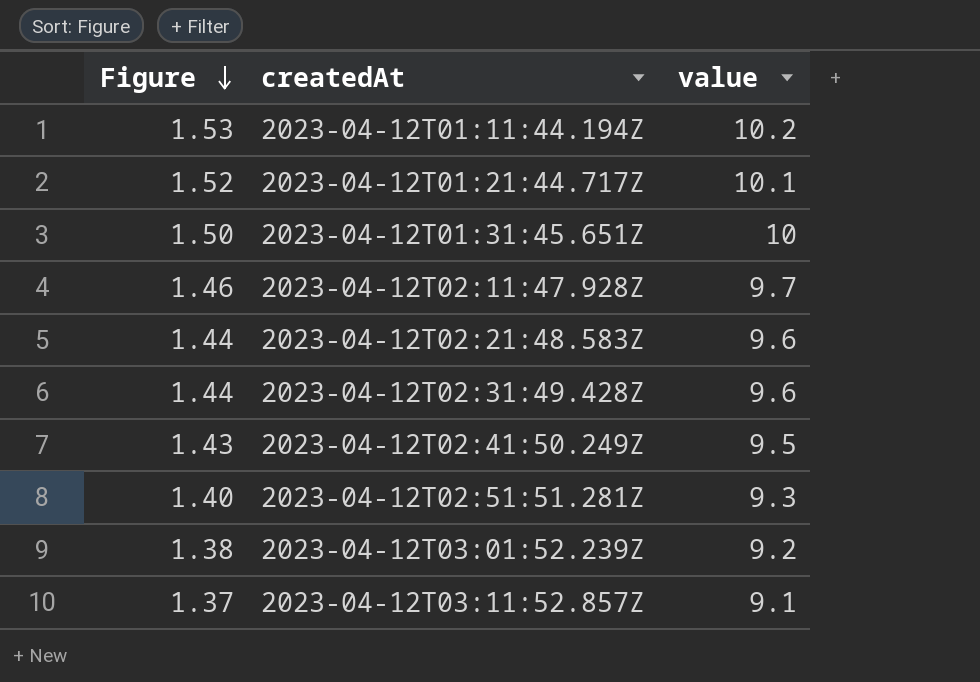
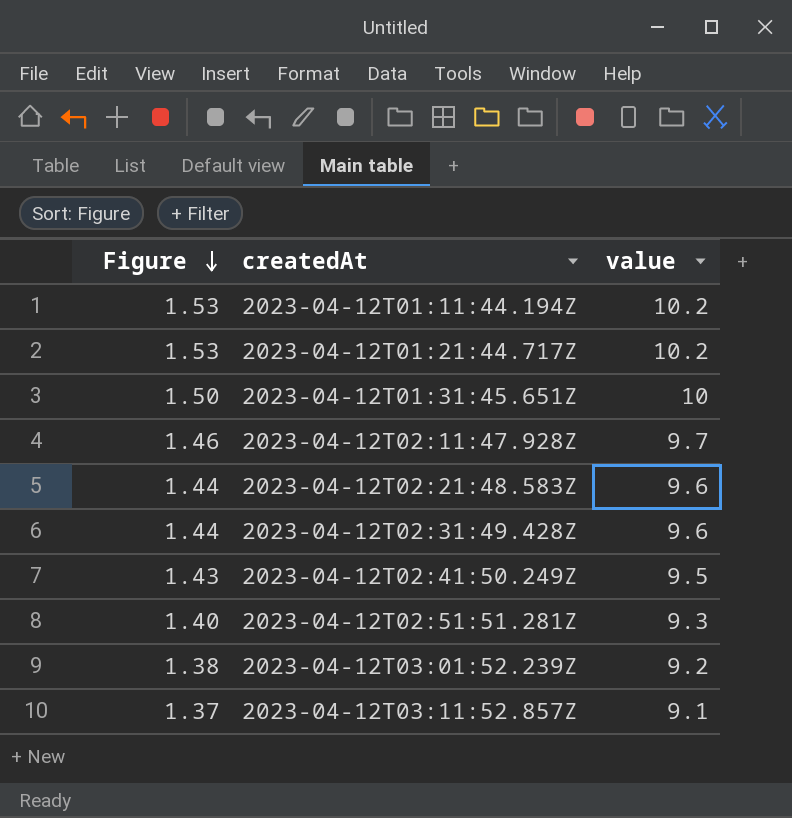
2023-04-12T01:21:44.717Z | Figure: 1.52 -> 1.53
2023-04-12T01:21:44.717Z | value: 10.1 -> 10.2

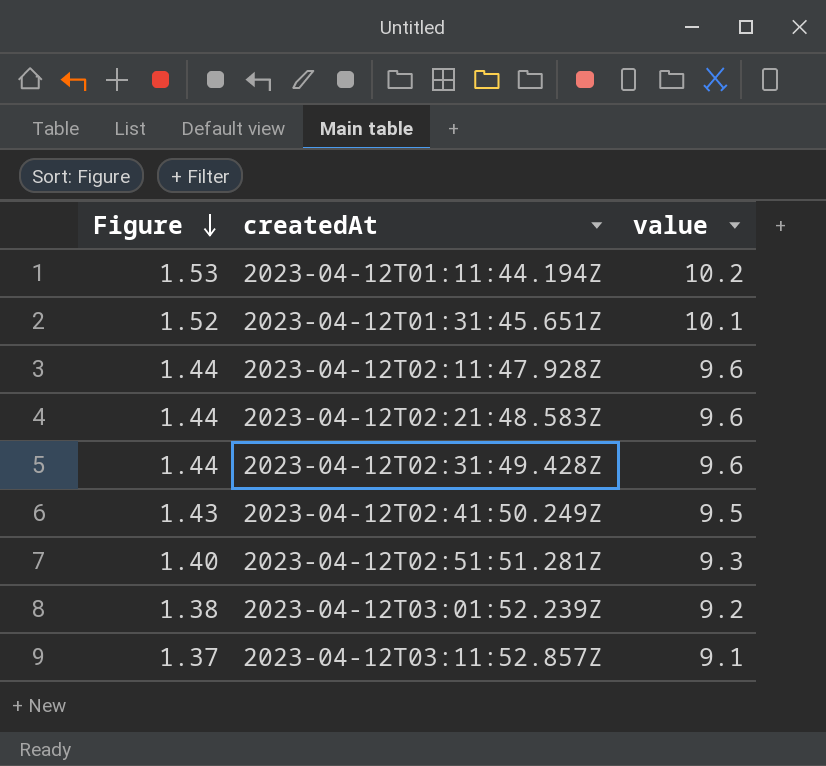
row 2023-04-12T01:21:44.717Z: 1.53 | 10.2 -> none
2023-04-12T01:31:45.651Z | Figure: 1.50 -> 1.52
2023-04-12T01:31:45.651Z | value: 10 -> 10.1
2023-04-12T02:11:47.928Z | Figure: 1.46 -> 1.44
2023-04-12T02:11:47.928Z | value: 9.7 -> 9.6

